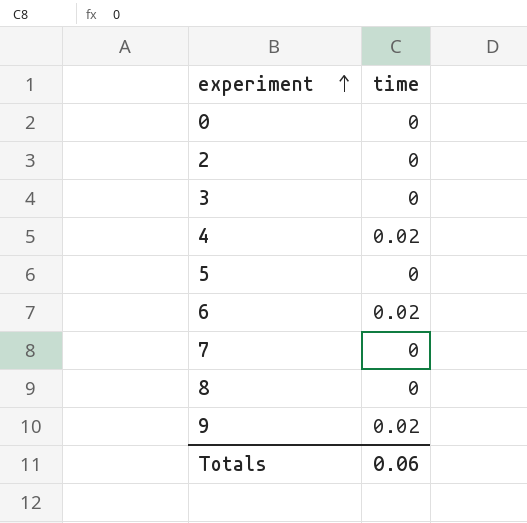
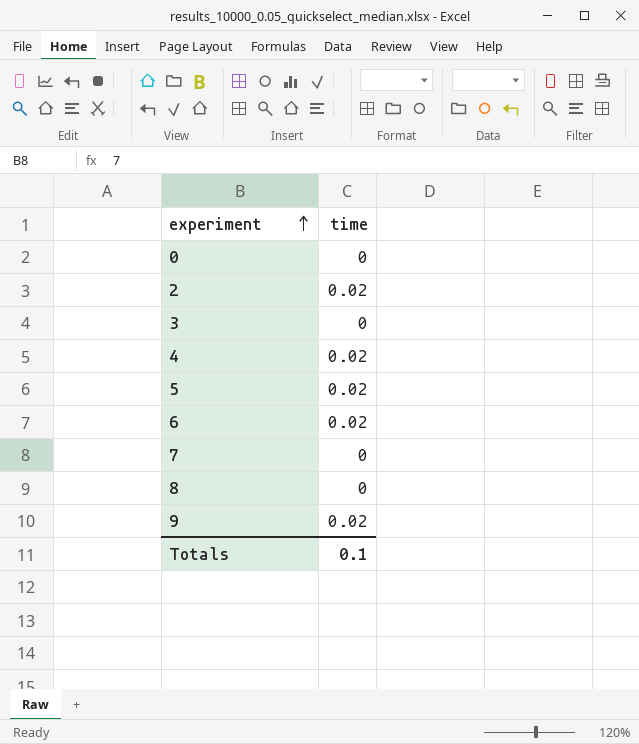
2 | time: 0 -> 0.02
5 | time: 0 -> 0.02
Totals | time: 0.06 -> 0.1

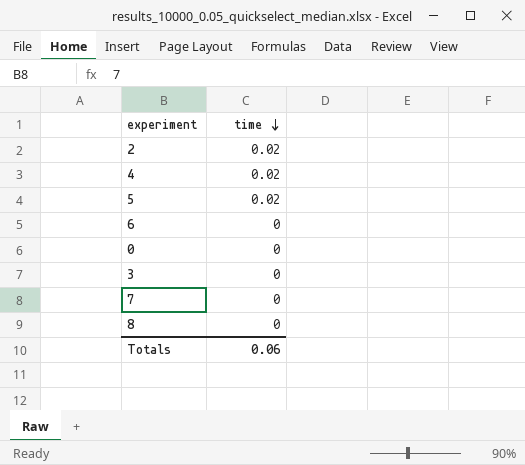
row order: experiment ascending -> time descending
row 9: 0.02 -> none
6 | time: 0.02 -> 0
Totals | time: 0.1 -> 0.06

